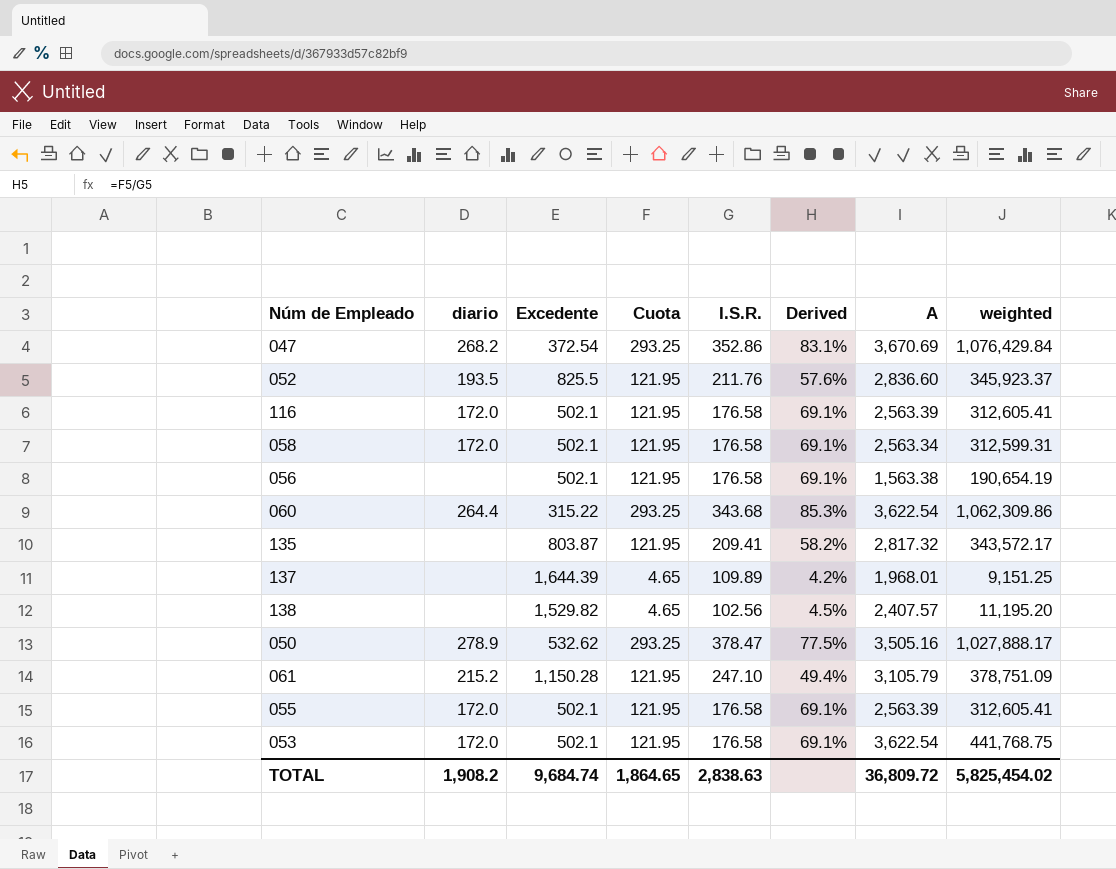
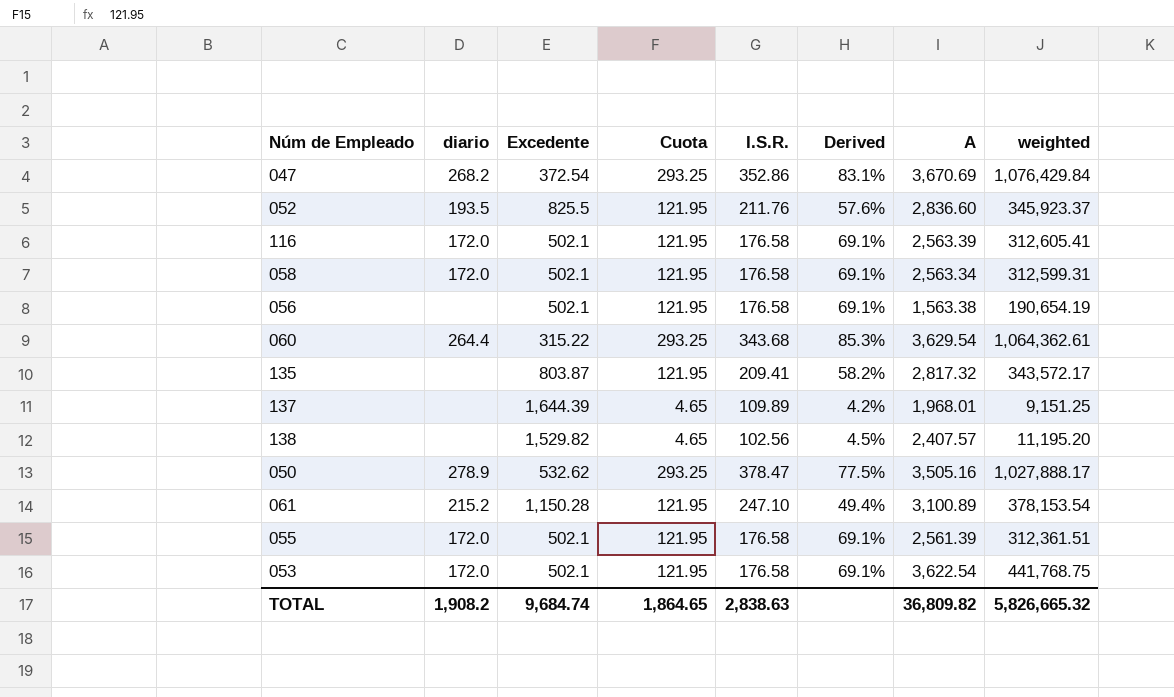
060 | A: 3,622.54 -> 3,629.54
060 | weighted: 1,062,309.86 -> 1,064,362.61
061 | A: 3,105.79 -> 3,100.89
061 | weighted: 378,751.09 -> 378,153.54
055 | A: 2,563.39 -> 2,561.39
055 | weighted: 312,605.41 -> 312,361.51
TOTAL | A: 36,809.72 -> 36,809.82
TOTAL | weighted: 5,825,454.02 -> 5,826,665.32

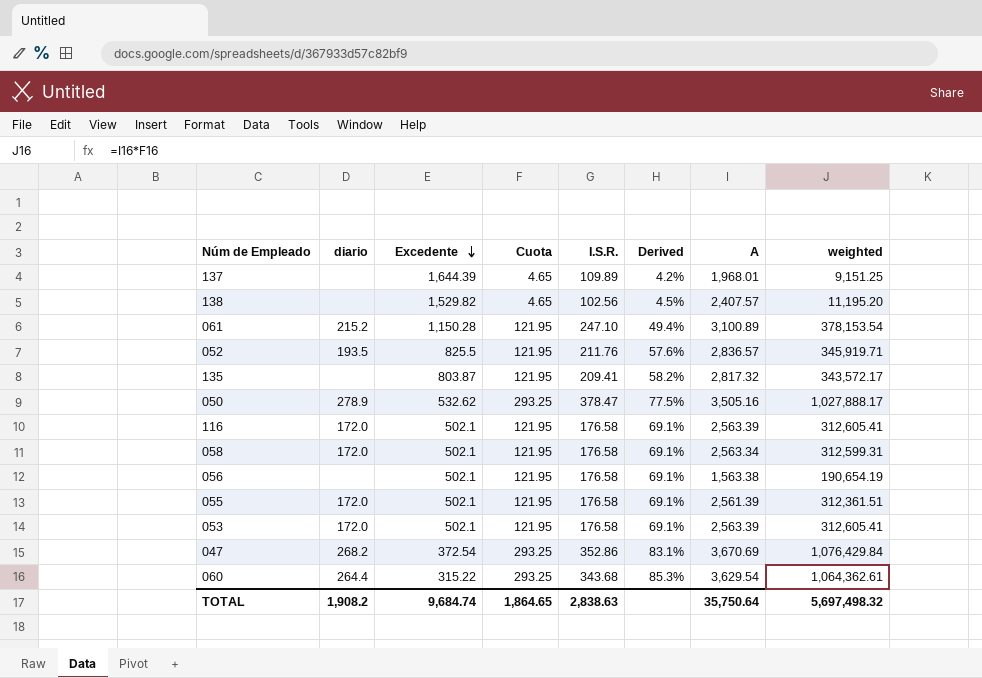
row order: none -> Excedente descending
052 | A: 2,836.60 -> 2,836.57
052 | weighted: 345,923.37 -> 345,919.71
053 | A: 3,622.54 -> 2,563.39
053 | weighted: 441,768.75 -> 312,605.41
TOTAL | A: 36,809.82 -> 35,750.64
TOTAL | weighted: 5,826,665.32 -> 5,697,498.32

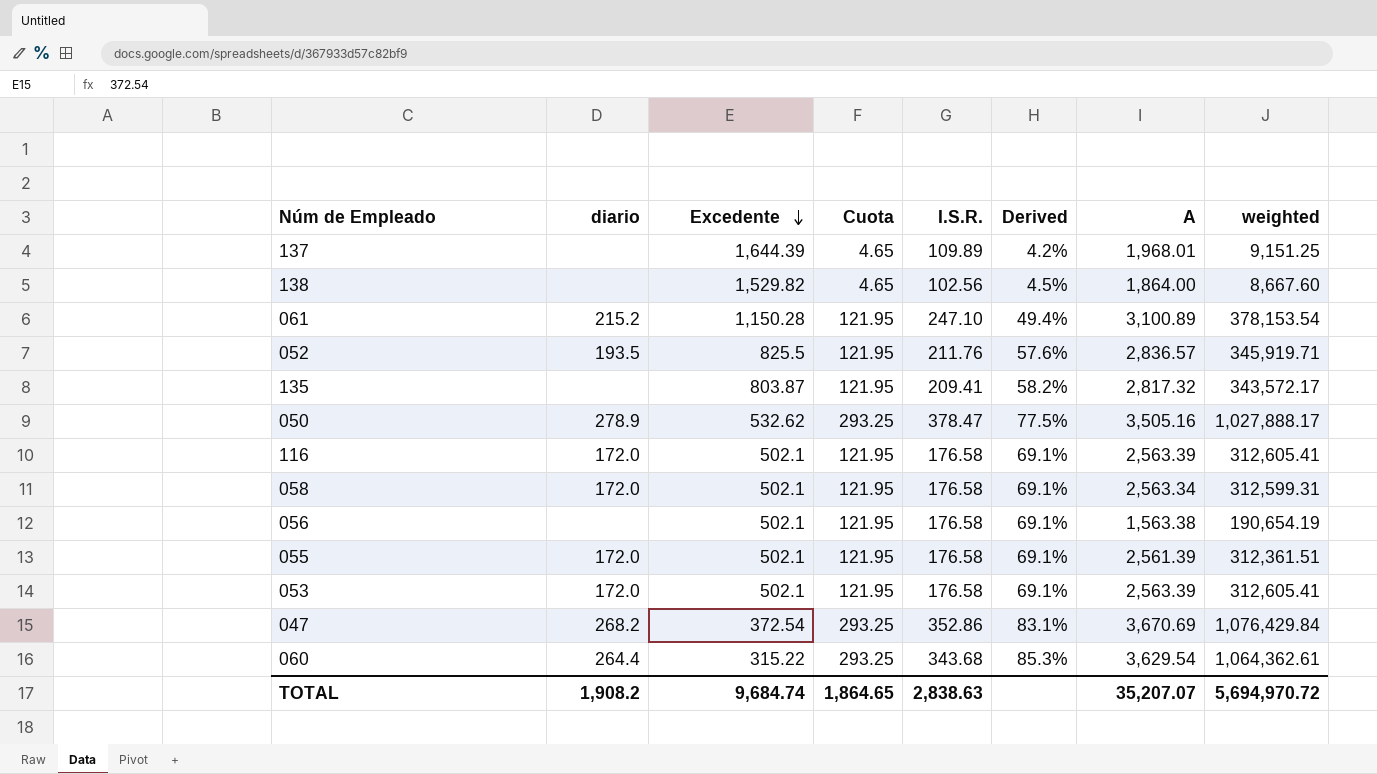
138 | A: 2,407.57 -> 1,864.00
138 | weighted: 11,195.20 -> 8,667.60
TOTAL | A: 35,750.64 -> 35,207.07
TOTAL | weighted: 5,697,498.32 -> 5,694,970.72

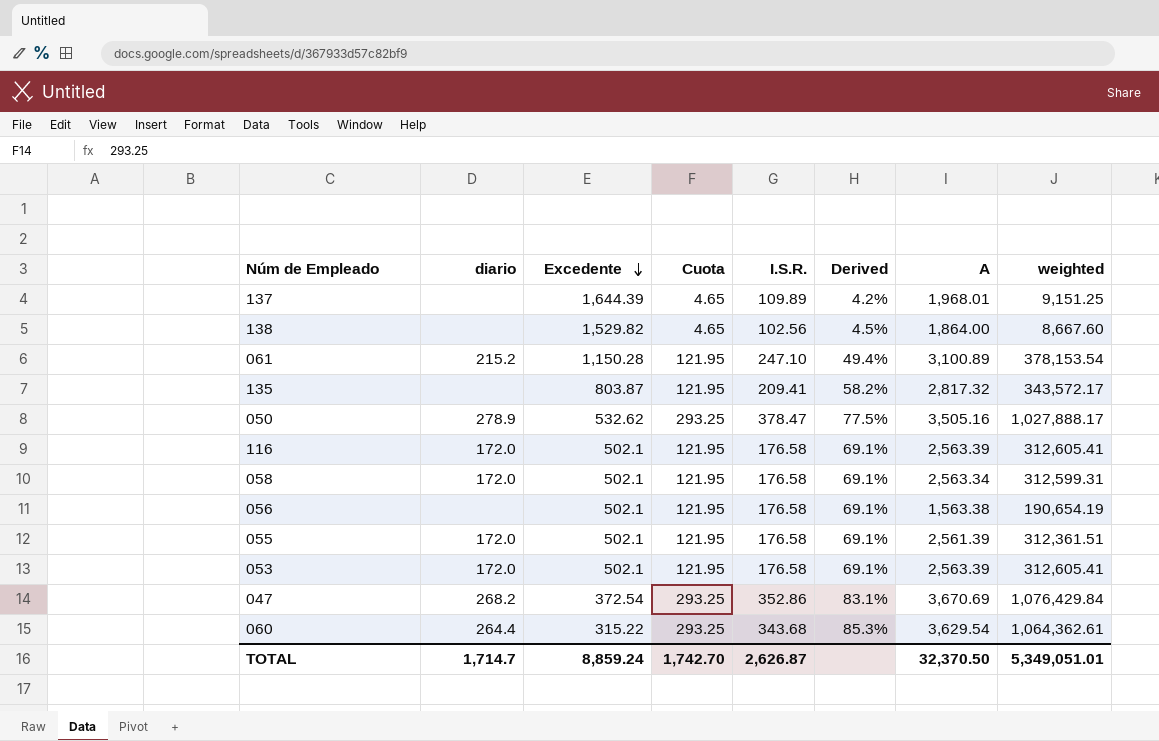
row 052: 193.5 | 825.5 | 121.95 | 211.76 | 57.6% | 2,836.57 | 345,919.71 -> none
TOTAL | diario: 1,908.2 -> 1,714.7
TOTAL | Excedente: 9,684.74 -> 8,859.24
TOTAL | Cuota: 1,864.65 -> 1,742.70
TOTAL | I.S.R.: 2,838.63 -> 2,626.87
TOTAL | A: 35,207.07 -> 32,370.50
TOTAL | weighted: 5,694,970.72 -> 5,349,051.01

